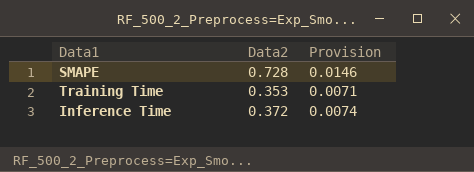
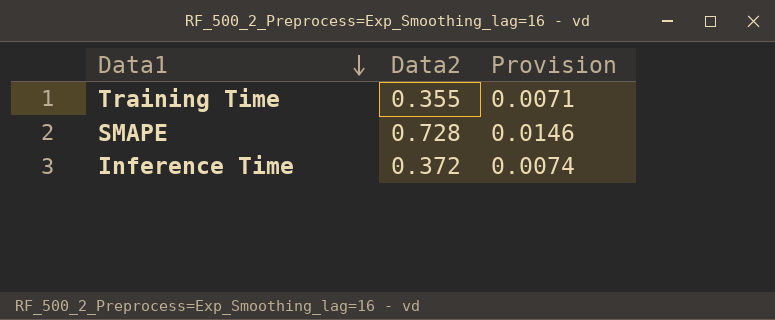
row order: none -> Data1 descending
Training Time | Data2: 0.353 -> 0.355

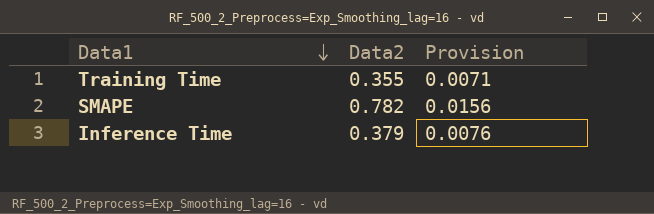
SMAPE | Data2: 0.728 -> 0.782
SMAPE | Provision: 0.0146 -> 0.0156
Inference Time | Data2: 0.372 -> 0.379
Inference Time | Provision: 0.0074 -> 0.0076

